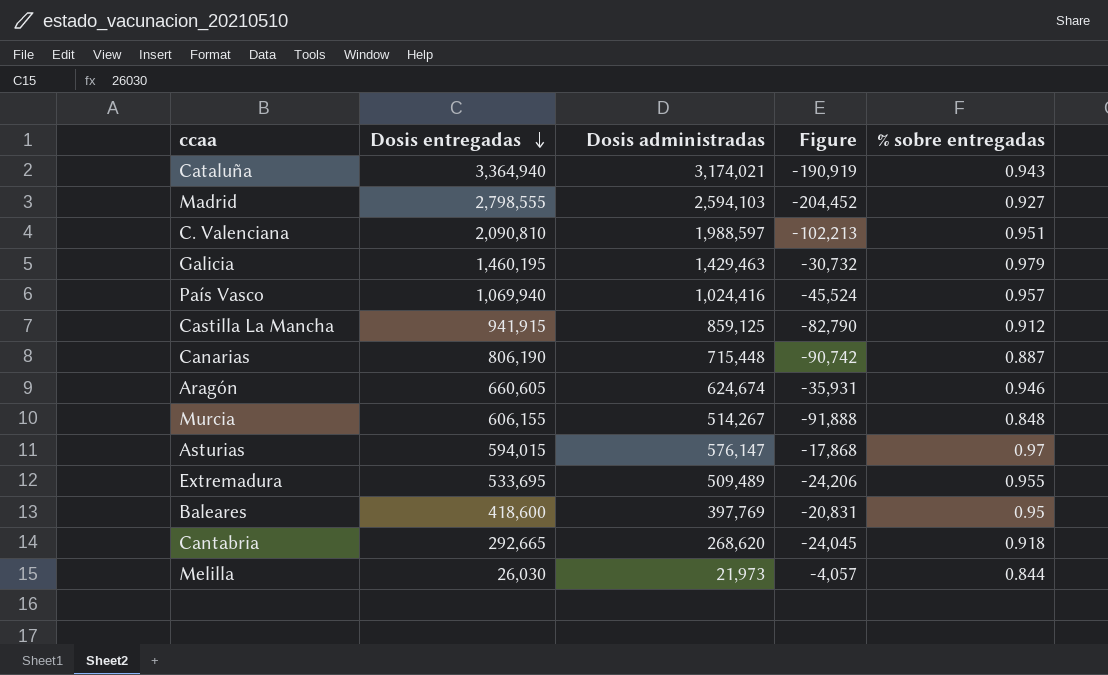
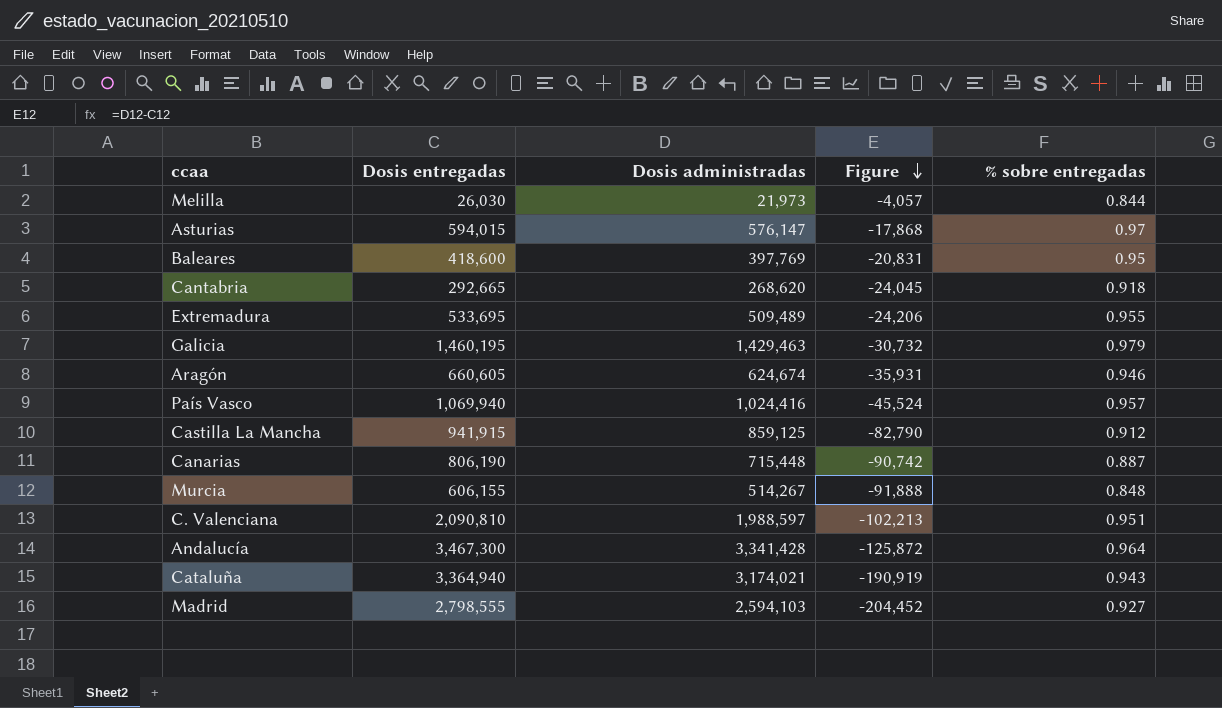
row order: Dosis entregadas descending -> Figure descending
row Andalucía: none -> 3,467,300 | 3,341,428 | -125,872 | 0.964

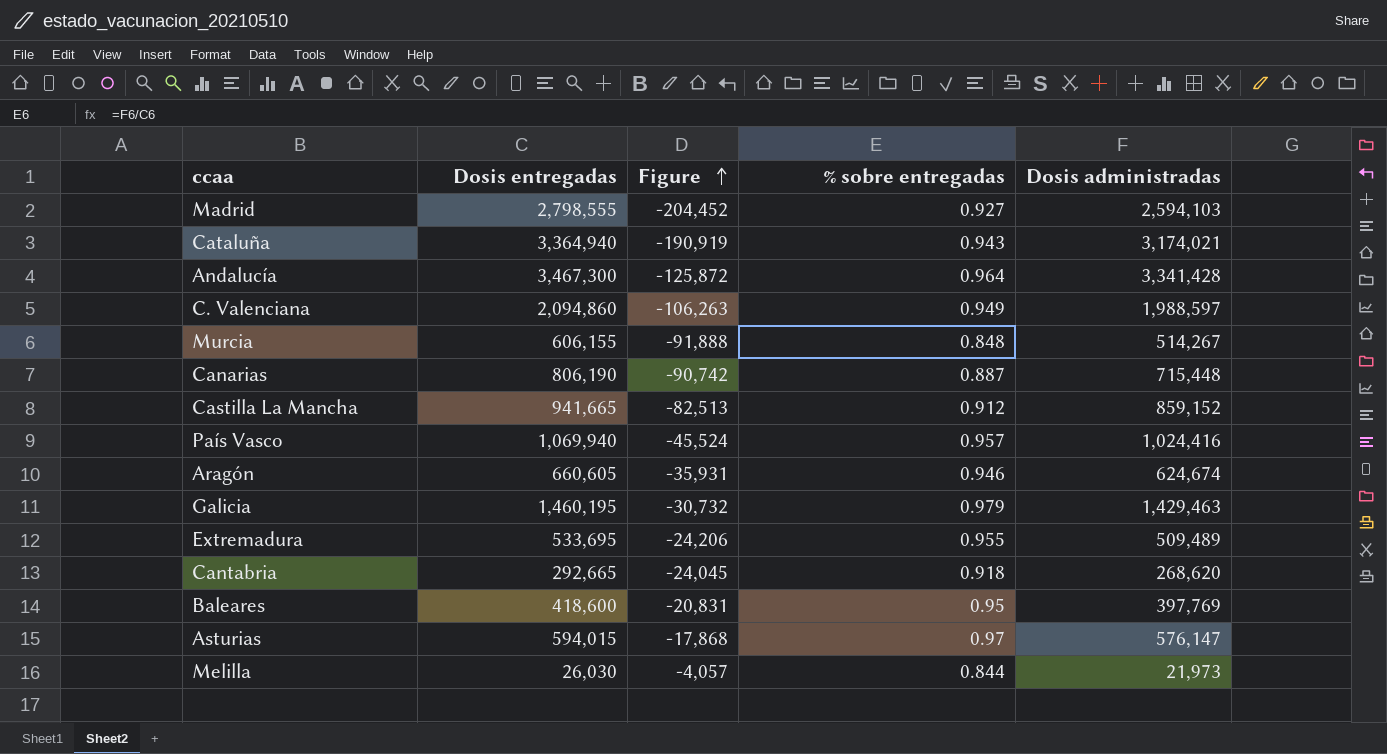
row order: Figure descending -> Figure ascending
column Dosis administradas | position: 3 -> 5
C. Valenciana | Dosis entregadas: 2,090,810 -> 2,094,860
C. Valenciana | Figure: -102,213 -> -106,263
C. Valenciana | % sobre entregadas: 0.951 -> 0.949
Castilla La Mancha | Dosis entregadas: 941,915 -> 941,665
Castilla La Mancha | Figure: -82,790 -> -82,513
Castilla La Mancha | Dosis administradas: 859,125 -> 859,152

